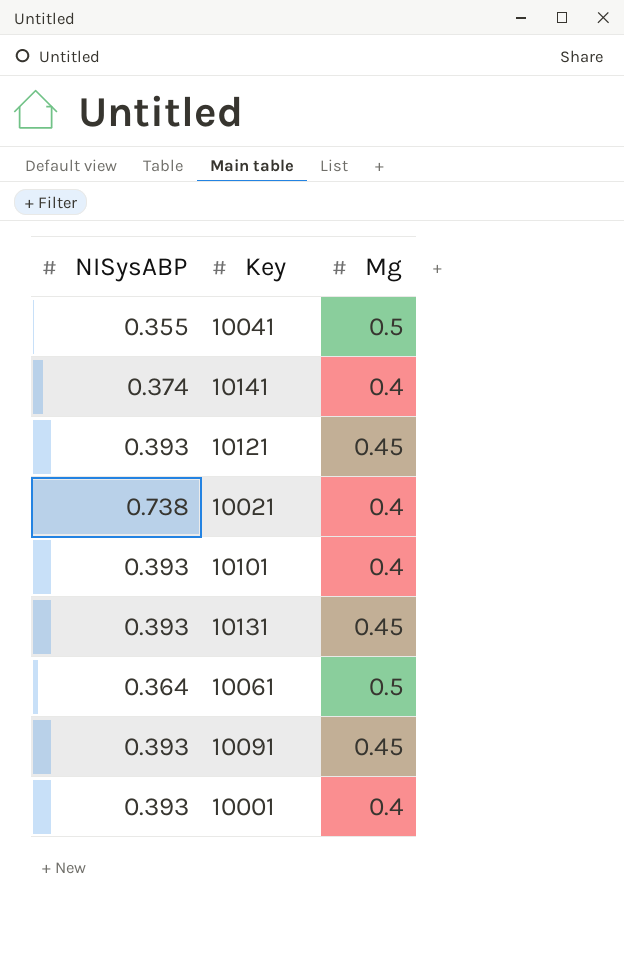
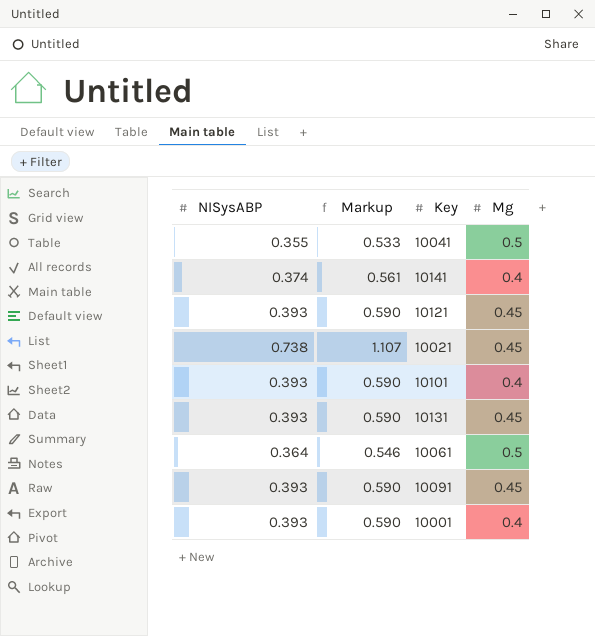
column Markup | formula: none -> [NISysABP] * 1.5
10021 | Mg: 0.4 -> 0.45

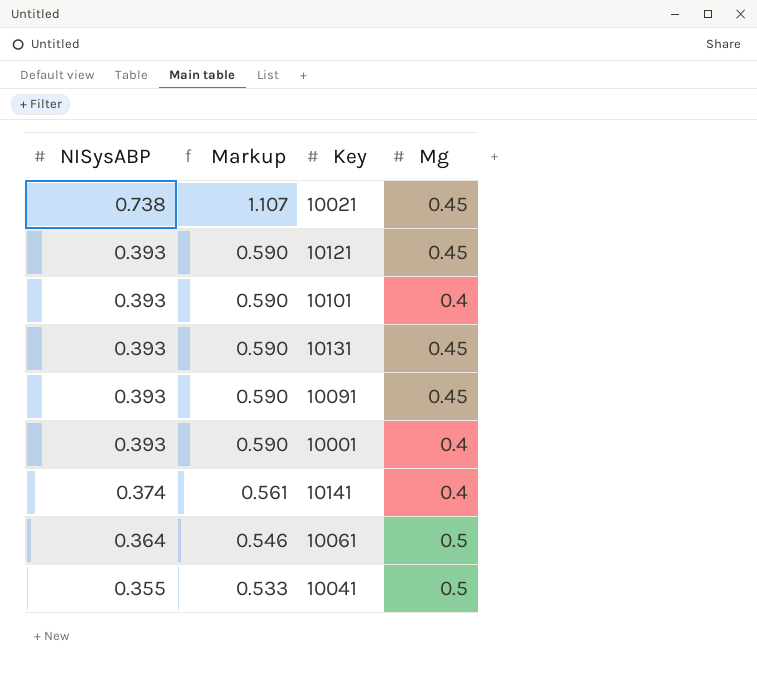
row order: none -> NISysABP descending

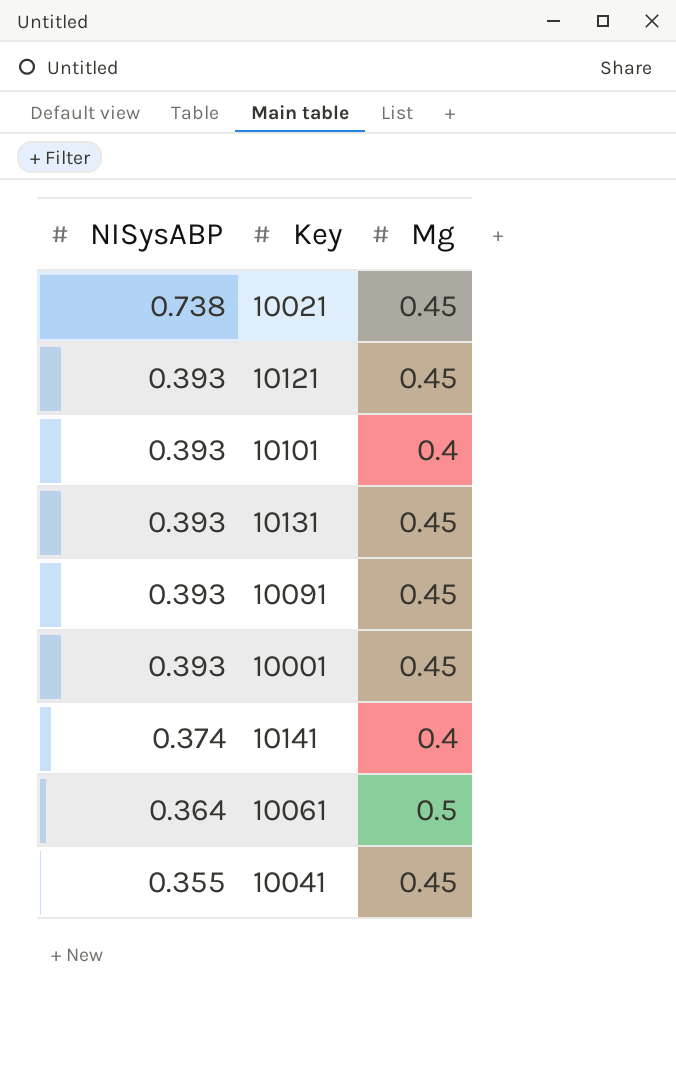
column Markup | formula: [NISysABP] * 1.5 -> none
10001 | Mg: 0.4 -> 0.45
10041 | Mg: 0.5 -> 0.45

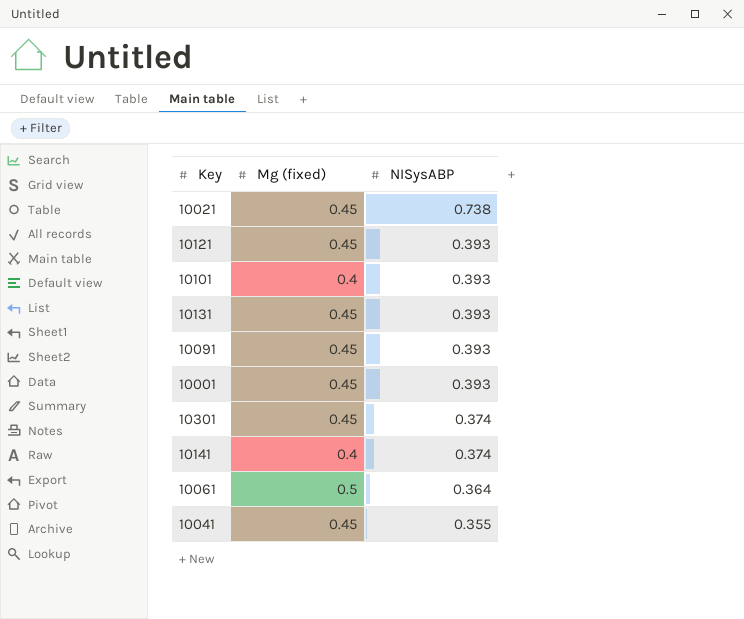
column name: Mg -> Mg (fixed)
column NISysABP | position: 1 -> 3
row 10301: none -> 0.45 | 0.374

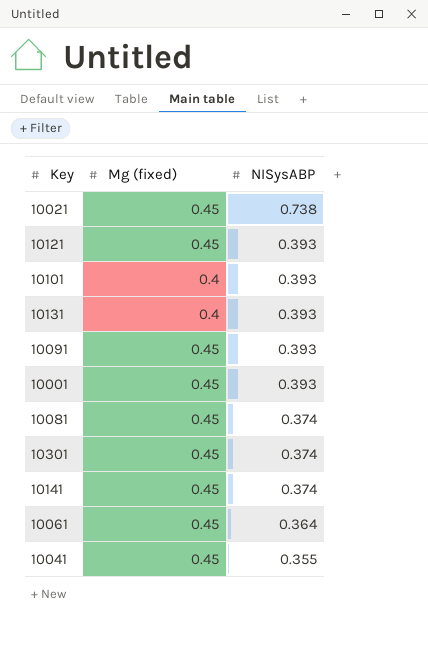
10131 | Mg (fixed): 0.45 -> 0.4
row 10081: none -> 0.45 | 0.374
10141 | Mg (fixed): 0.4 -> 0.45
10061 | Mg (fixed): 0.5 -> 0.45

